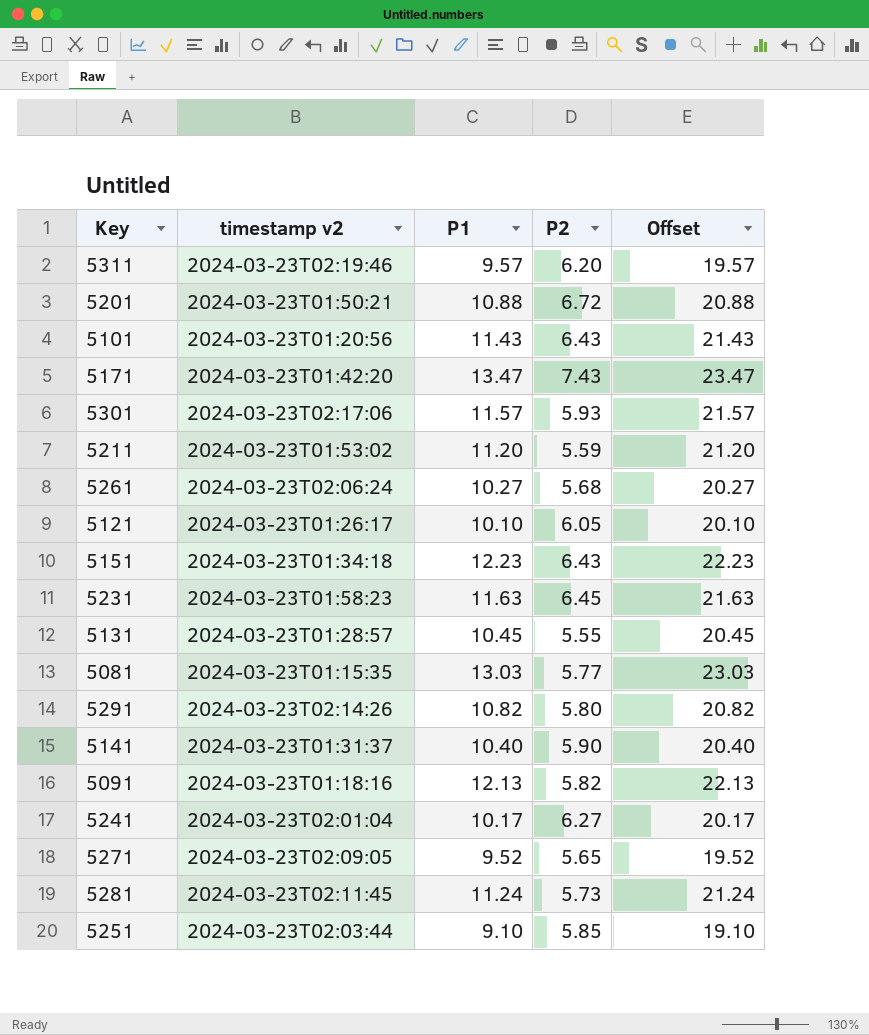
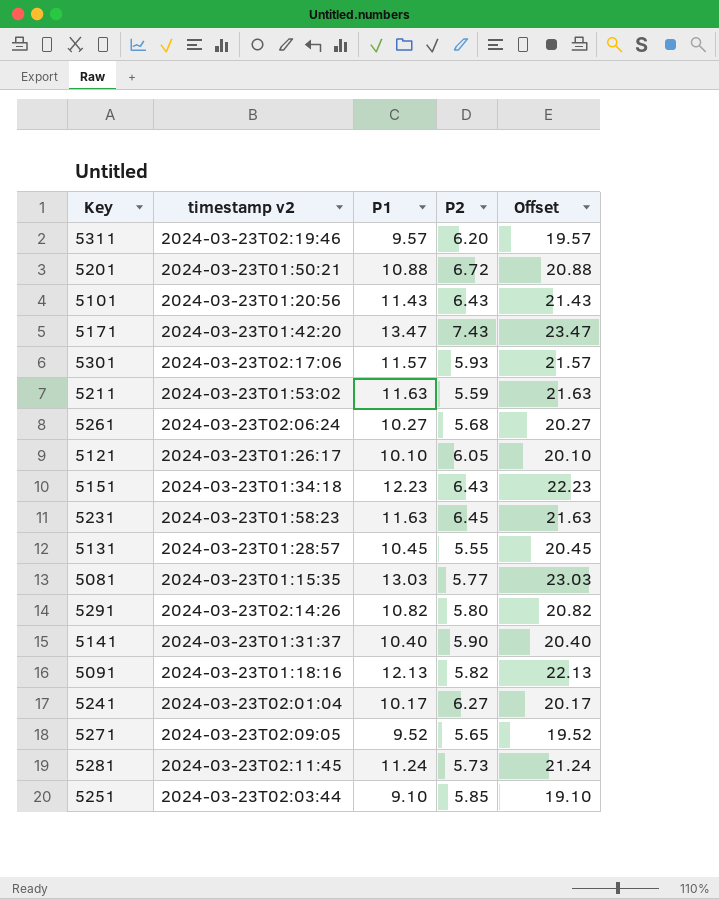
5211 | P1: 11.20 -> 11.63
5211 | Offset: 21.20 -> 21.63

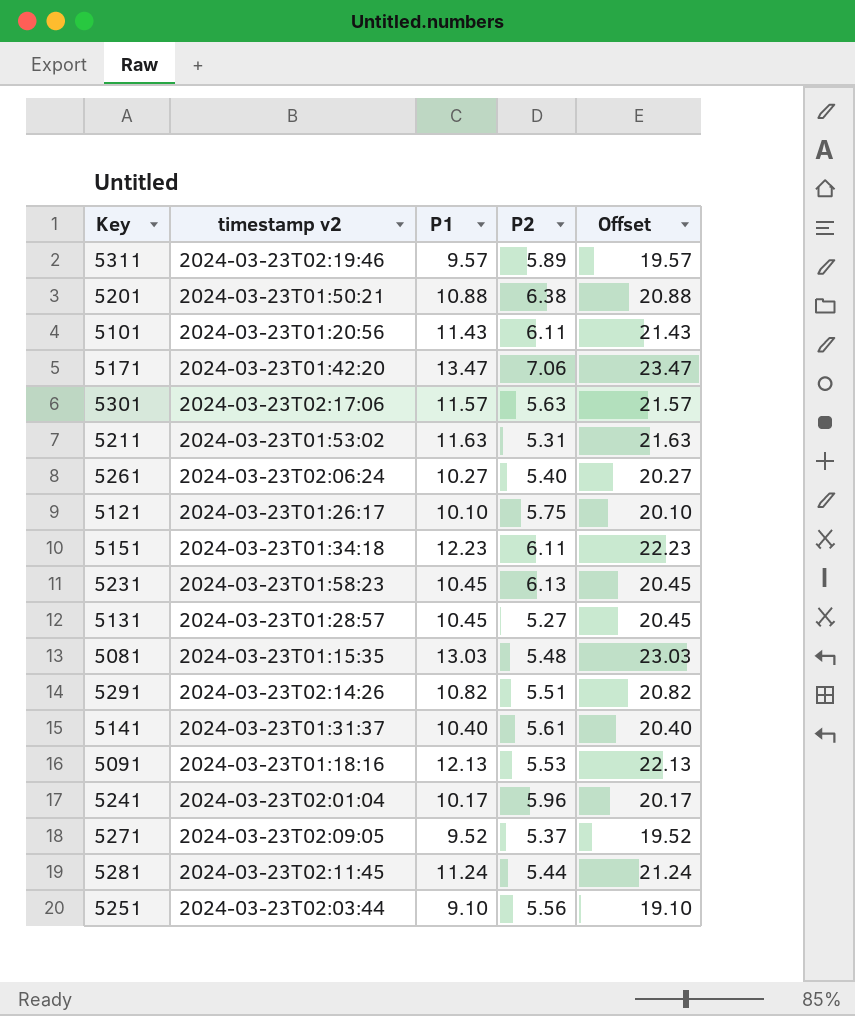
5311 | P2: 6.20 -> 5.89
5201 | P2: 6.72 -> 6.38
5101 | P2: 6.43 -> 6.11
5171 | P2: 7.43 -> 7.06
5301 | P2: 5.93 -> 5.63
5211 | P2: 5.59 -> 5.31
5261 | P2: 5.68 -> 5.40
5121 | P2: 6.05 -> 5.75
5151 | P2: 6.43 -> 6.11
5231 | P1: 11.63 -> 10.45
5231 | P2: 6.45 -> 6.13
5231 | Offset: 21.63 -> 20.45
5131 | P2: 5.55 -> 5.27
5081 | P2: 5.77 -> 5.48
5291 | P2: 5.80 -> 5.51
5141 | P2: 5.90 -> 5.61
5091 | P2: 5.82 -> 5.53
5241 | P2: 6.27 -> 5.96
5271 | P2: 5.65 -> 5.37
5281 | P2: 5.73 -> 5.44
5251 | P2: 5.85 -> 5.56

